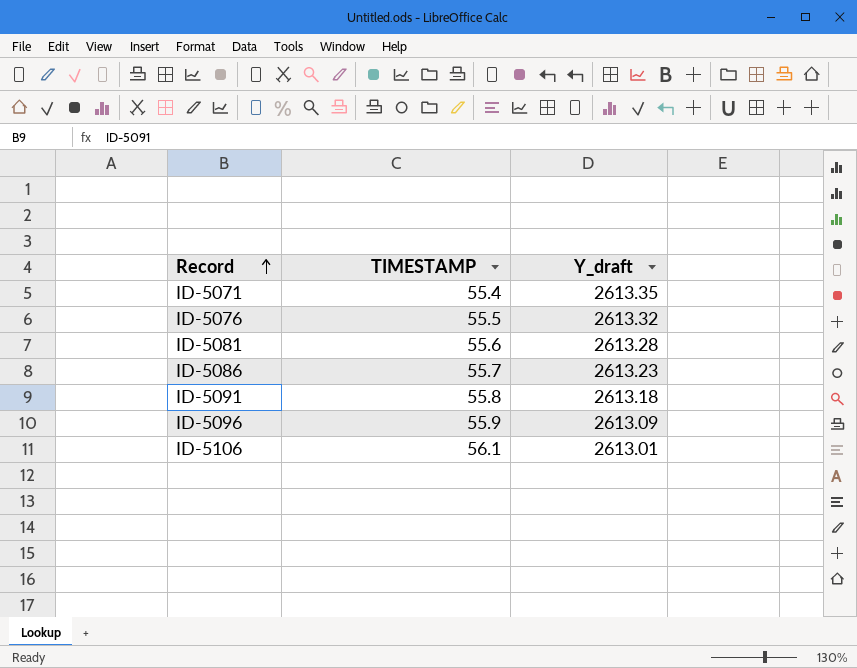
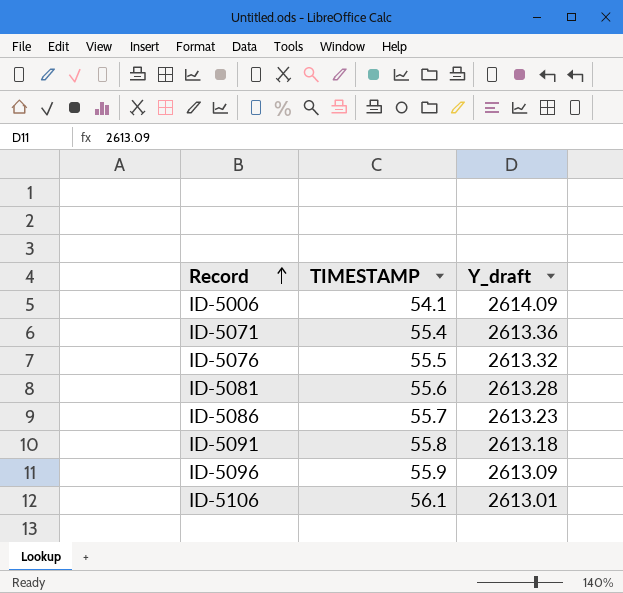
row ID-5006: none -> 54.1 | 2614.09
ID-5071 | Y_draft: 2613.35 -> 2613.36

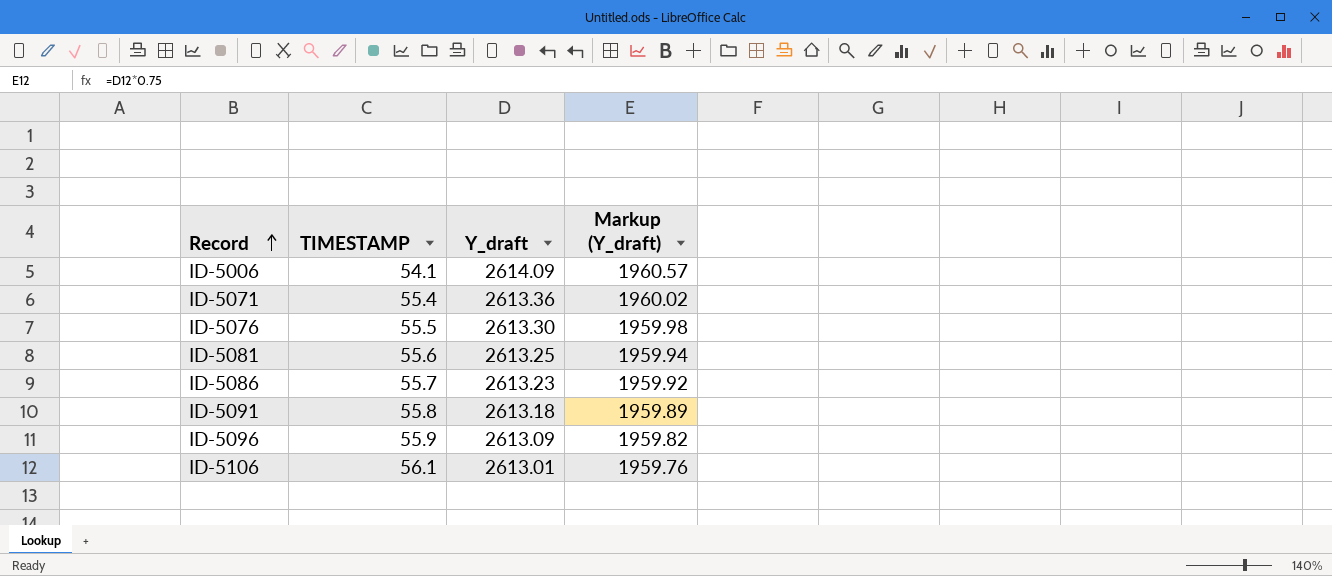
column Markup (Y_draft) | formula: none -> [Y_draft] * 0.75
ID-5076 | Y_draft: 2613.32 -> 2613.30
ID-5081 | Y_draft: 2613.28 -> 2613.25

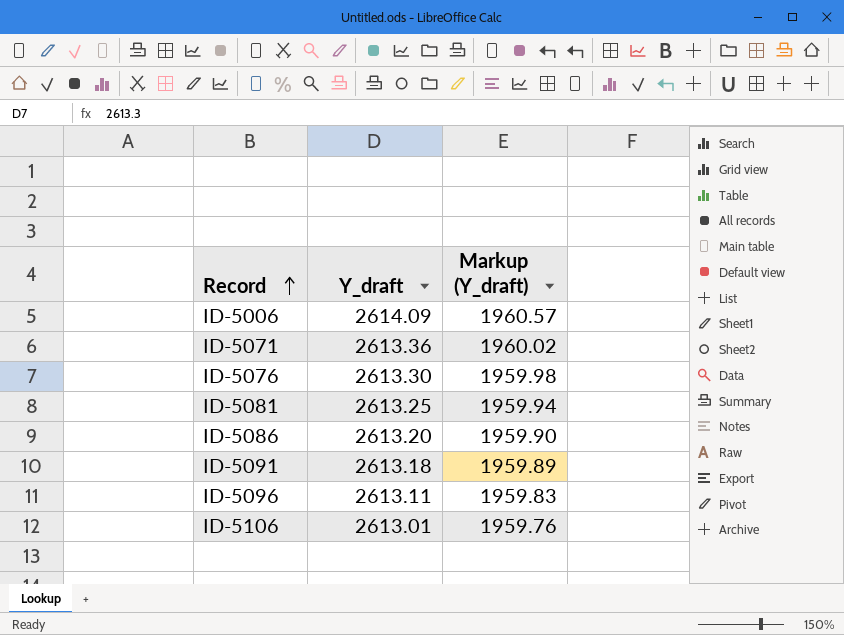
column TIMESTAMP | position: 2 -> none
ID-5086 | Y_draft: 2613.23 -> 2613.20
ID-5086 | Markup (Y_draft): 1959.92 -> 1959.90
ID-5096 | Y_draft: 2613.09 -> 2613.11
ID-5096 | Markup (Y_draft): 1959.82 -> 1959.83

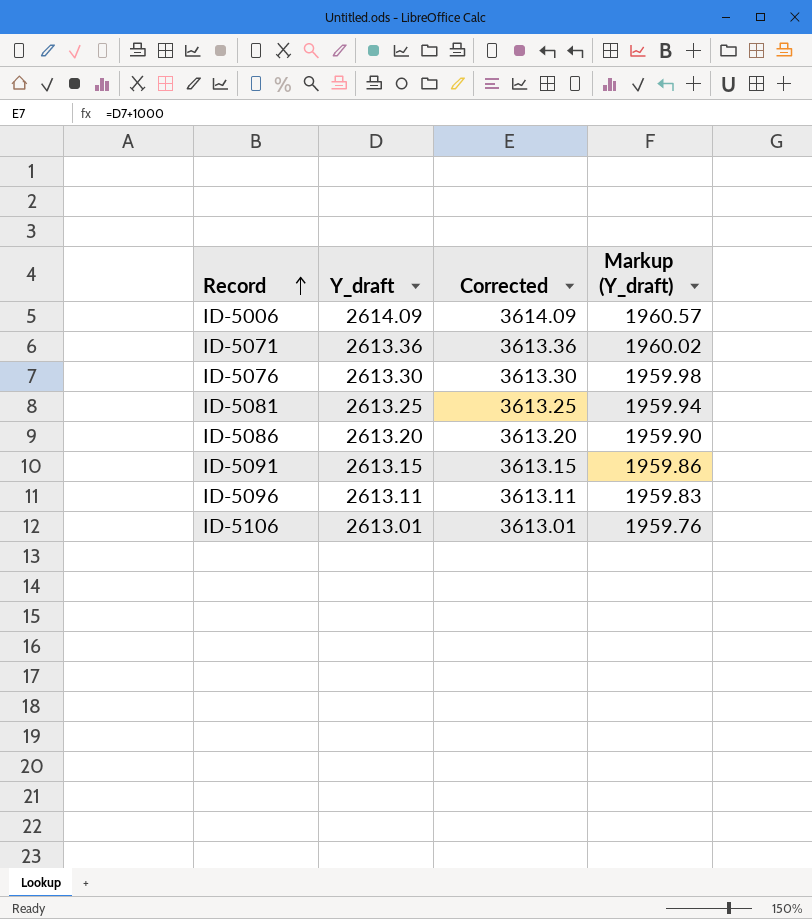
column Corrected | formula: none -> [Y_draft] + 1000
ID-5091 | Y_draft: 2613.18 -> 2613.15
ID-5091 | Markup (Y_draft): 1959.89 -> 1959.86

